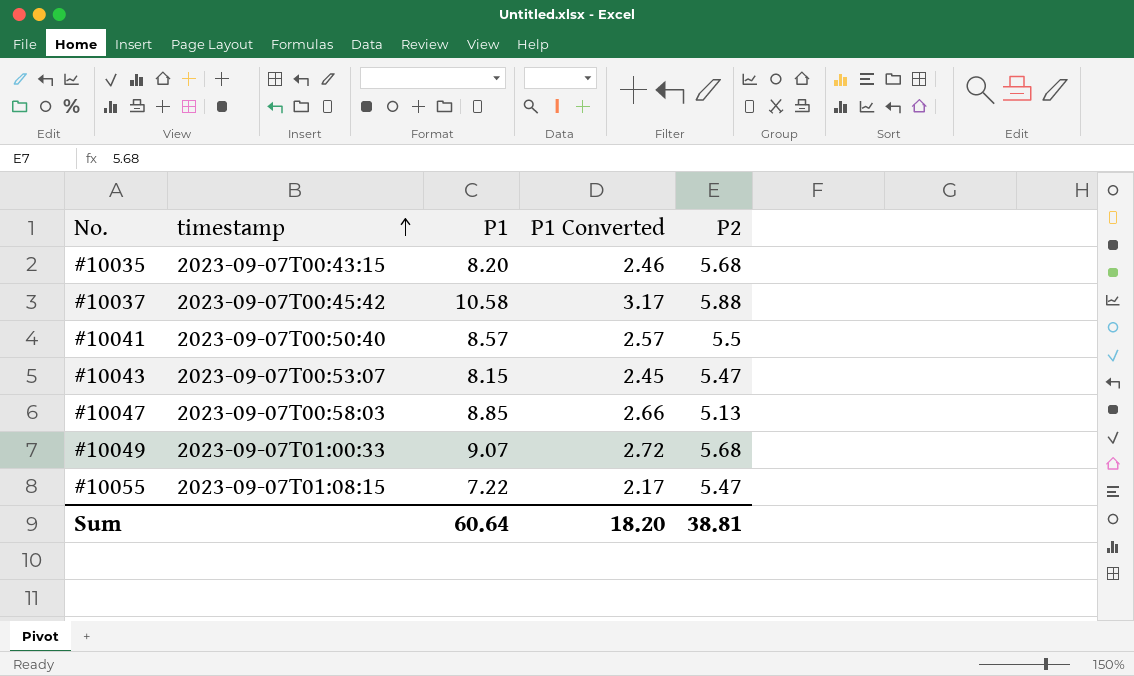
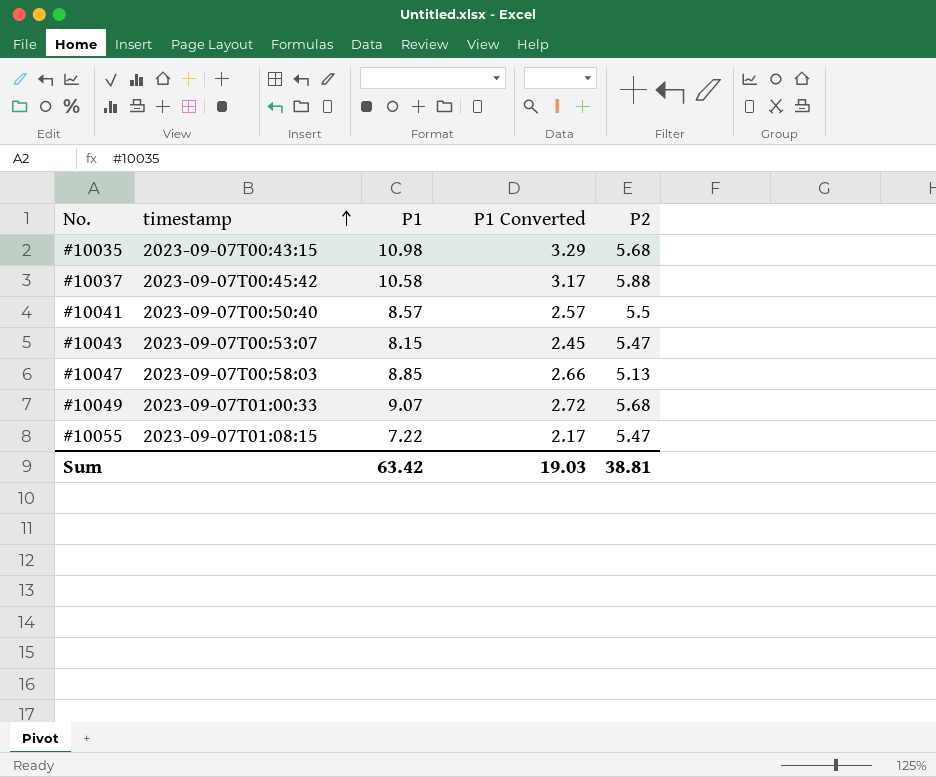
#10035 | P1: 8.20 -> 10.98
#10035 | P1 Converted: 2.46 -> 3.29
Sum | P1: 60.64 -> 63.42
Sum | P1 Converted: 18.20 -> 19.03

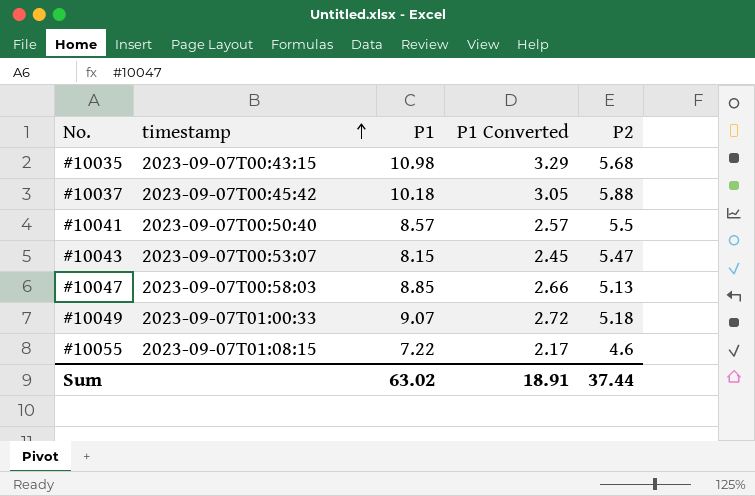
#10037 | P1: 10.58 -> 10.18
#10037 | P1 Converted: 3.17 -> 3.05
#10049 | P2: 5.68 -> 5.18
#10055 | P2: 5.47 -> 4.6
Sum | P1: 63.42 -> 63.02
Sum | P1 Converted: 19.03 -> 18.91
Sum | P2: 38.81 -> 37.44

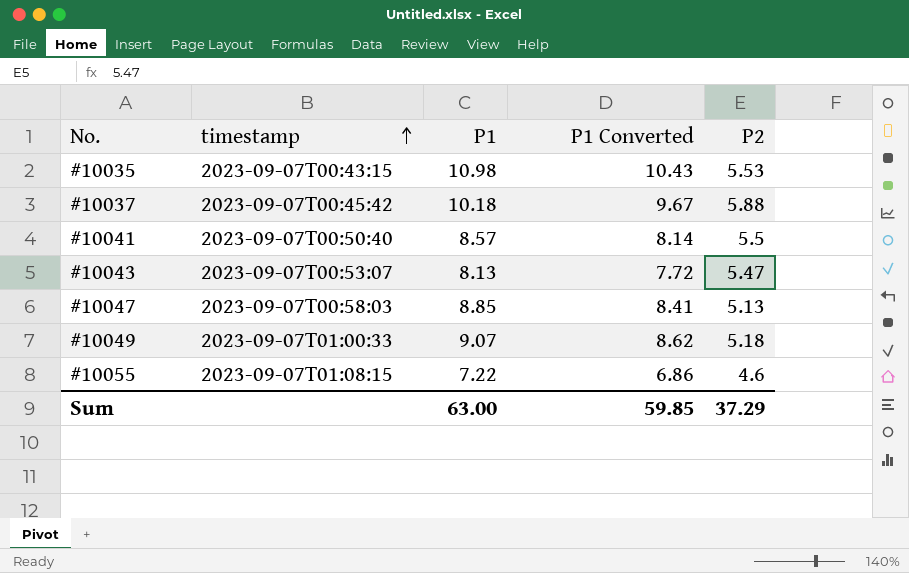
column P1 Converted | formula: [P1] * 0.3 -> [P1] * 0.95
#10035 | P2: 5.68 -> 5.53
#10043 | P1: 8.15 -> 8.13
Sum | P1: 63.02 -> 63.00
Sum | P1 Converted: 18.91 -> 59.85
Sum | P2: 37.44 -> 37.29

